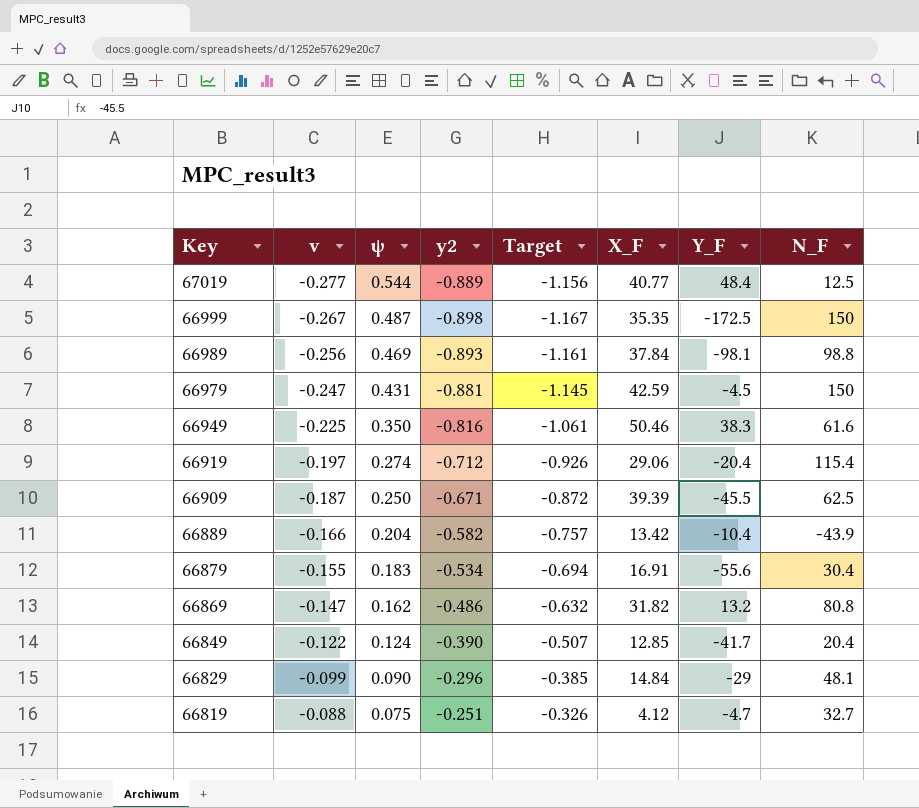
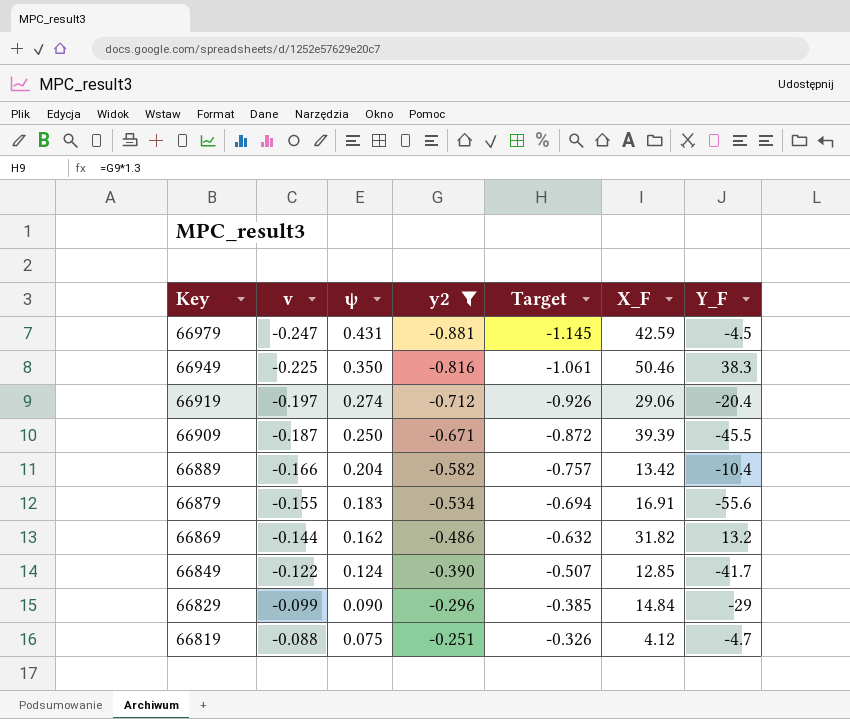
filter: none -> y2 >= -0.881
column N_F | position: 8 -> none
66869 | v: -0.147 -> -0.144

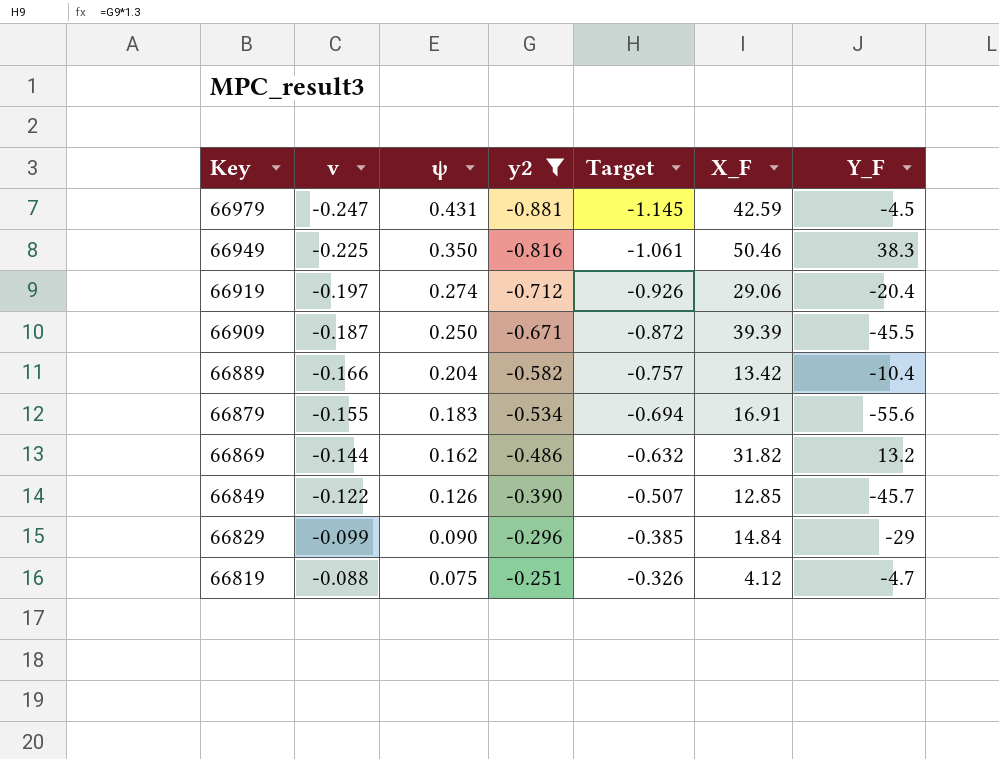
66849 | ψ: 0.124 -> 0.126
66849 | Y_F: -41.7 -> -45.7

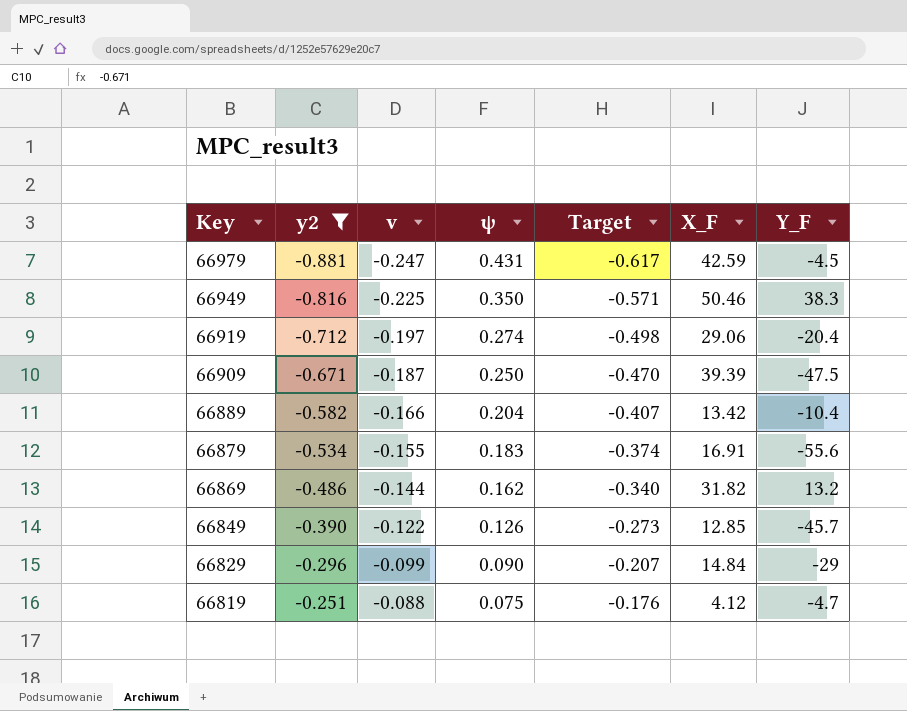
column y2 | position: 4 -> 2
column Target | formula: [y2] * 1.3 -> [y2] * 0.7
66909 | Y_F: -45.5 -> -47.5

